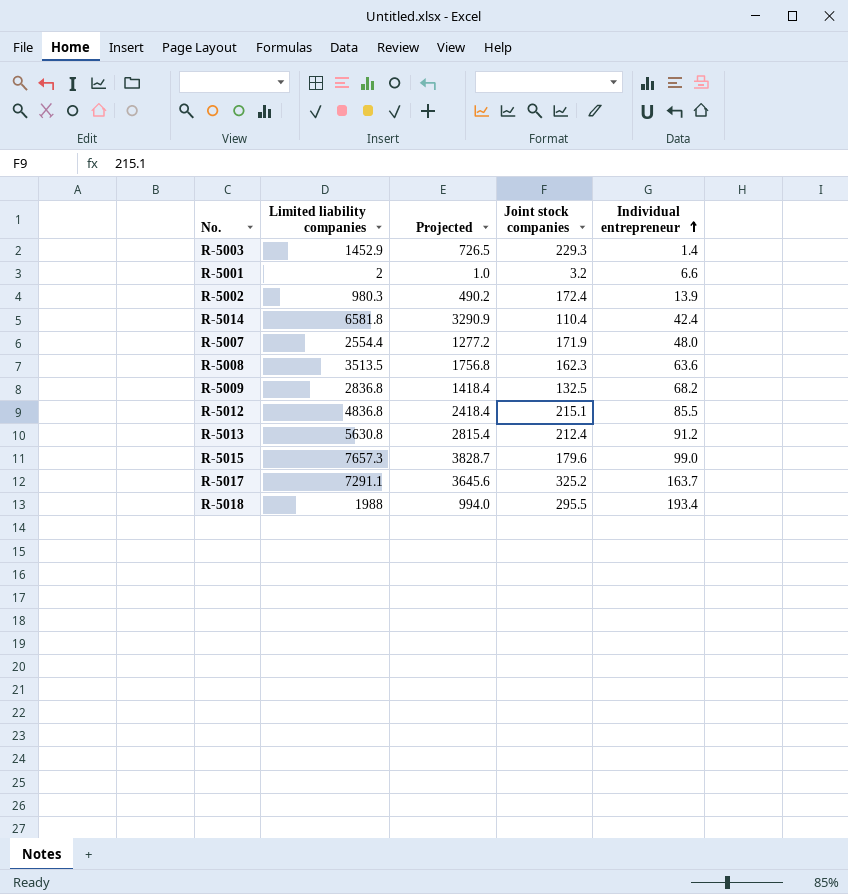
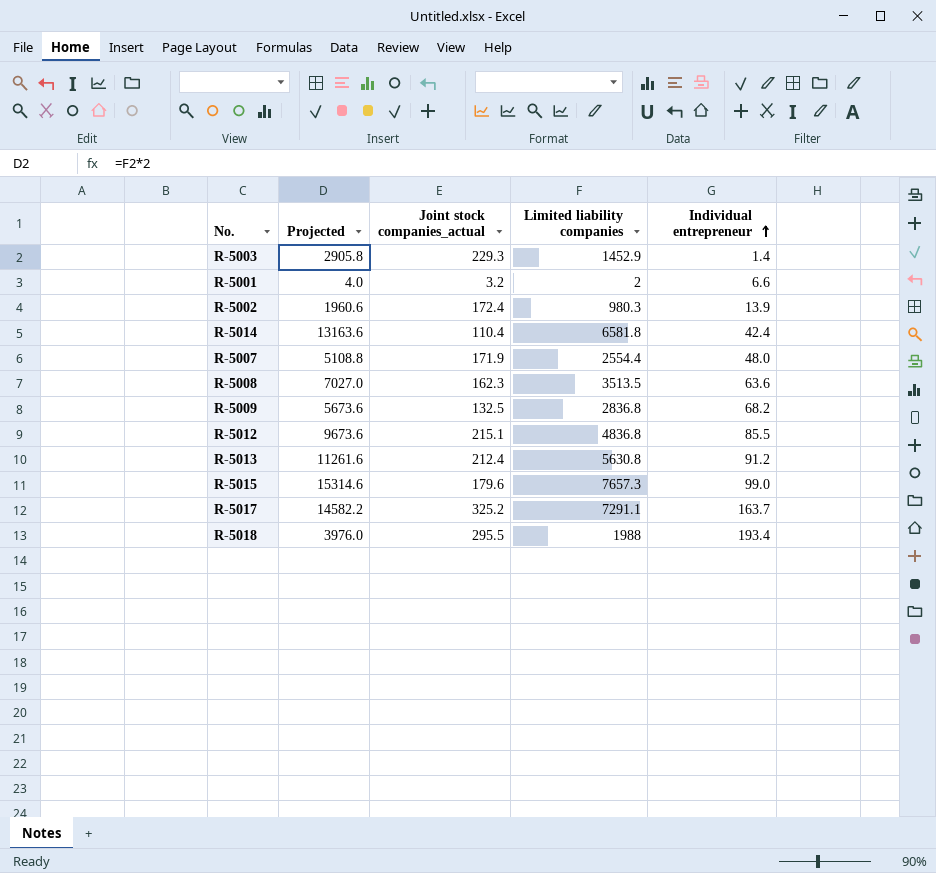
column Projected | formula: [Limited liability companies] * 0.5 -> [Limited liability companies] * 2
column name: Joint stock companies -> Joint stock companies_actual
column Limited liability companies | position: 2 -> 4

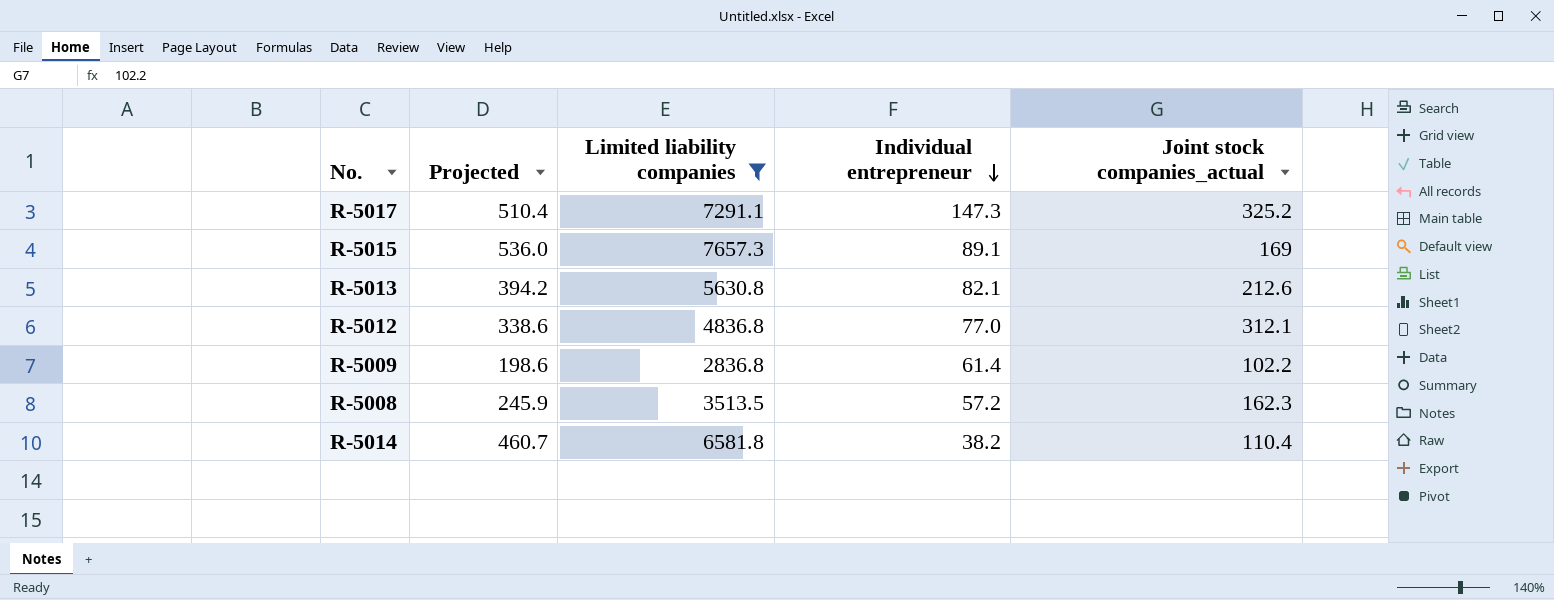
filter: none -> Limited liability companies >= 2836.8
row order: Individual entrepreneur ascending -> Individual entrepreneur descending
column Projected | formula: [Limited liability companies] * 2 -> [Limited liability companies] * 0.07
column Joint stock companies_actual | position: 3 -> 5
R-5017 | Individual entrepreneur: 163.7 -> 147.3
R-5015 | Individual entrepreneur: 99.0 -> 89.1
R-5015 | Joint stock companies_actual: 179.6 -> 169
R-5013 | Individual entrepreneur: 91.2 -> 82.1
R-5013 | Joint stock companies_actual: 212.4 -> 212.6
R-5012 | Individual entrepreneur: 85.5 -> 77.0
R-5012 | Joint stock companies_actual: 215.1 -> 312.1
R-5009 | Individual entrepreneur: 68.2 -> 61.4
R-5009 | Joint stock companies_actual: 132.5 -> 102.2
R-5008 | Individual entrepreneur: 63.6 -> 57.2
R-5014 | Individual entrepreneur: 42.4 -> 38.2

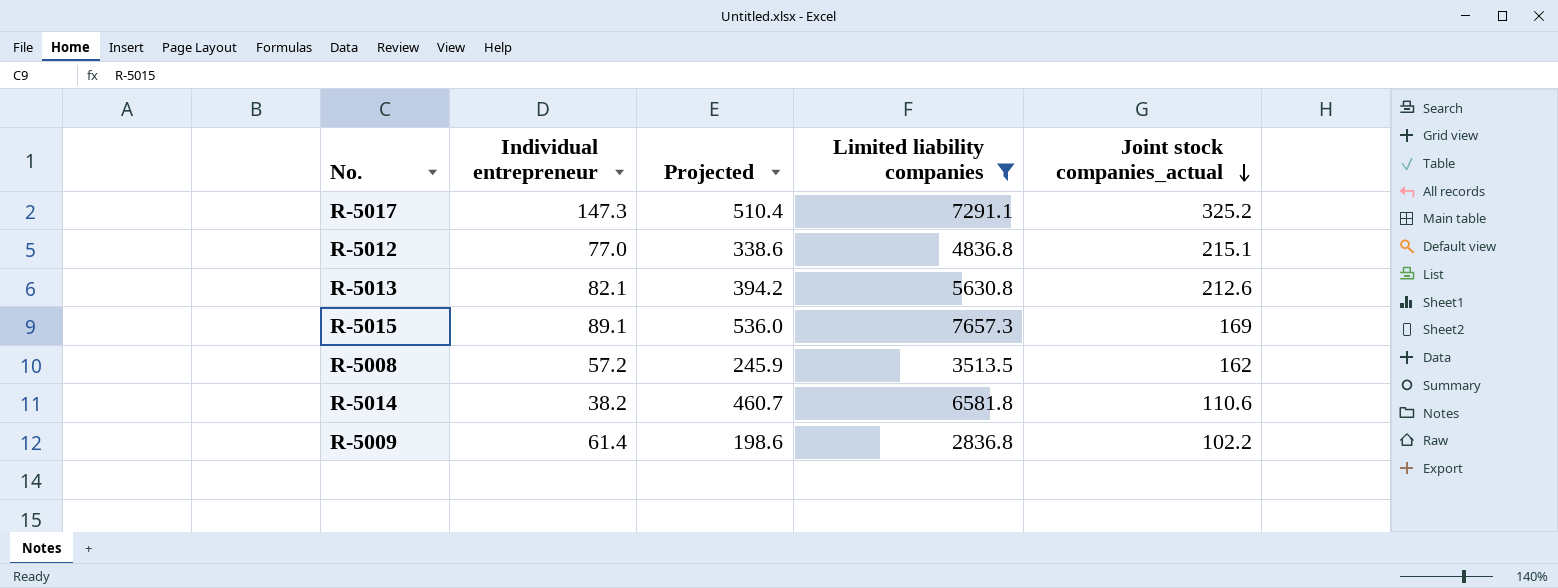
row order: Individual entrepreneur descending -> Joint stock companies_actual descending
column Individual entrepreneur | position: 4 -> 2
R-5012 | Joint stock companies_actual: 312.1 -> 215.1
R-5008 | Joint stock companies_actual: 162.3 -> 162
R-5014 | Joint stock companies_actual: 110.4 -> 110.6

